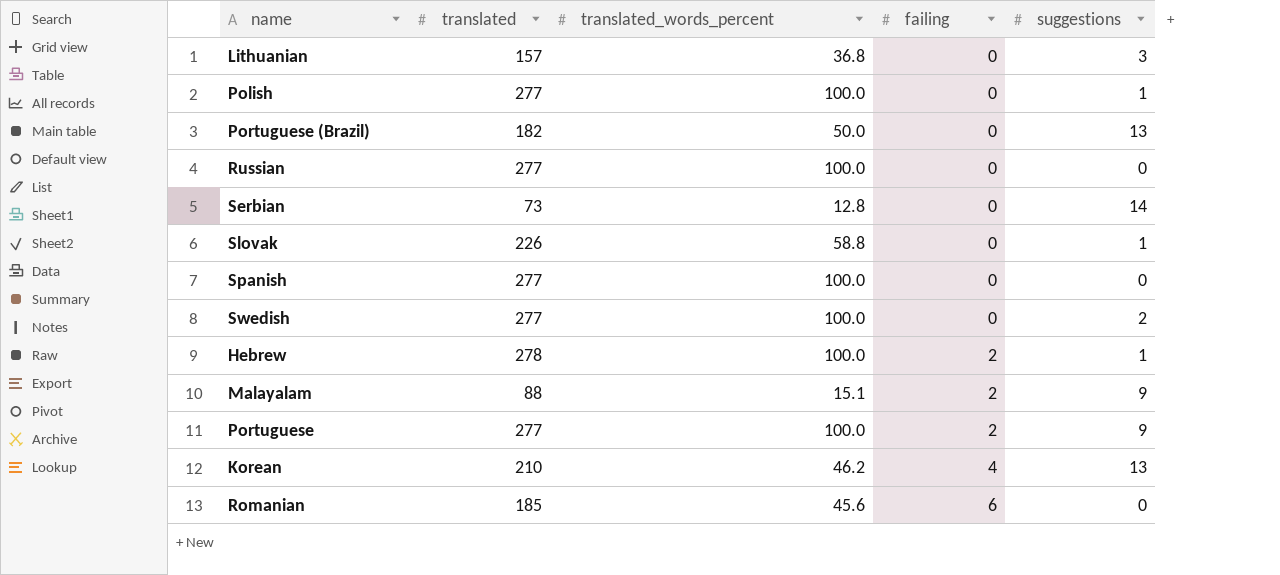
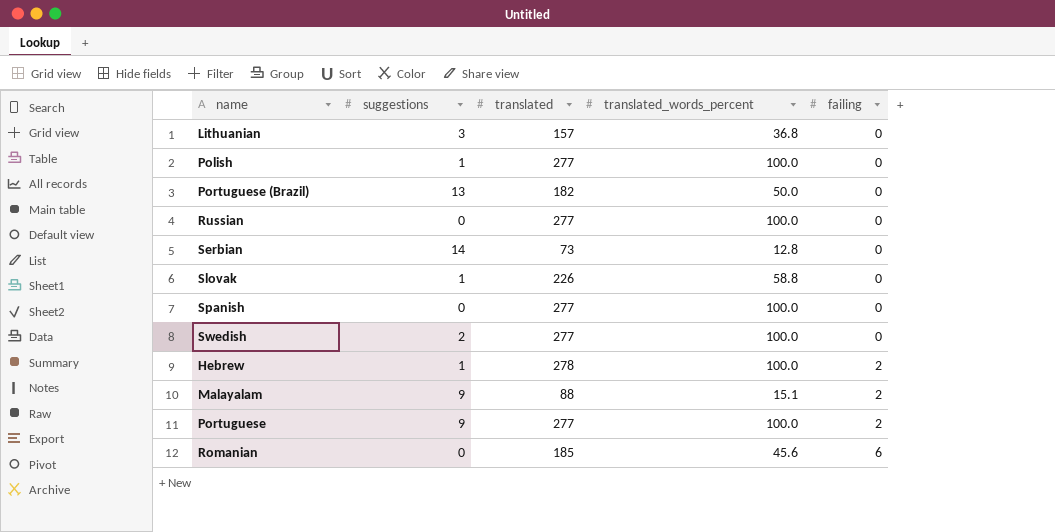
column suggestions | position: 5 -> 2
row Korean: 210 | 46.2 | 4 | 13 -> none

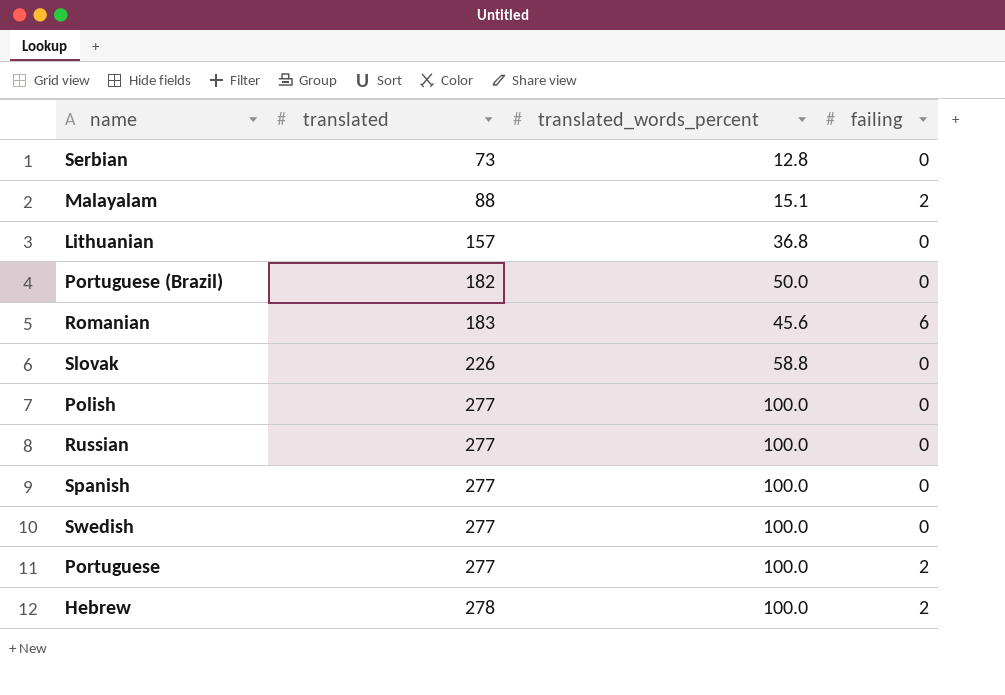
row order: failing ascending -> translated ascending
column suggestions | position: 2 -> none
Romanian | translated: 185 -> 183

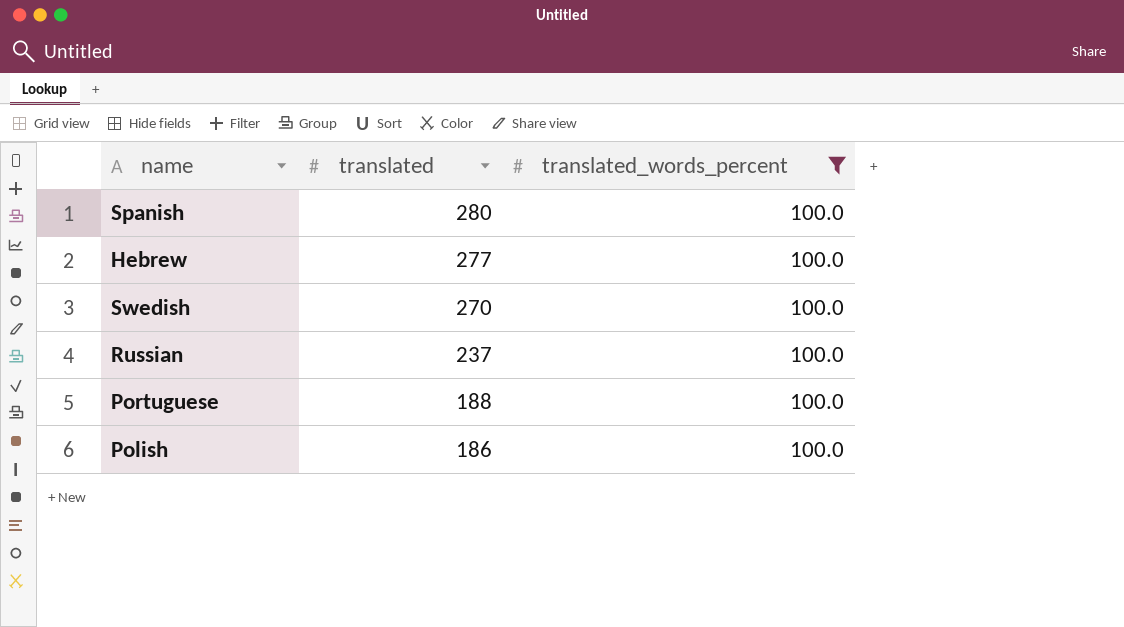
filter: none -> translated_words_percent = 100.0
row order: translated ascending -> translated descending
column failing | position: 4 -> none
Spanish | translated: 277 -> 280
Hebrew | translated: 278 -> 277
Swedish | translated: 277 -> 270
Russian | translated: 277 -> 237
Portuguese | translated: 277 -> 188
Polish | translated: 277 -> 186

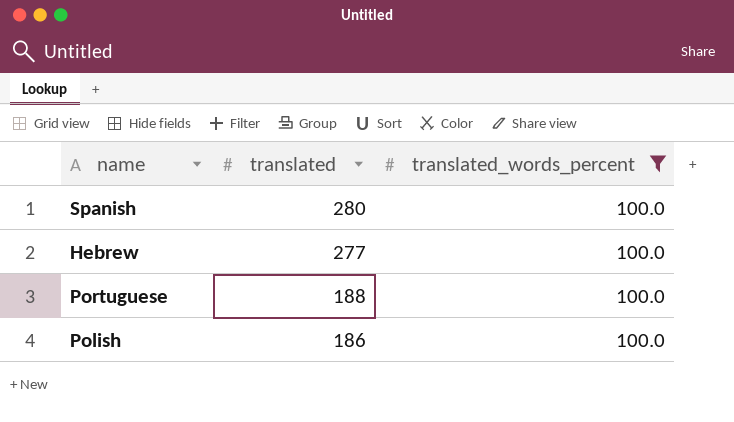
row Swedish: 270 | 100.0 -> none
row Russian: 237 | 100.0 -> none

